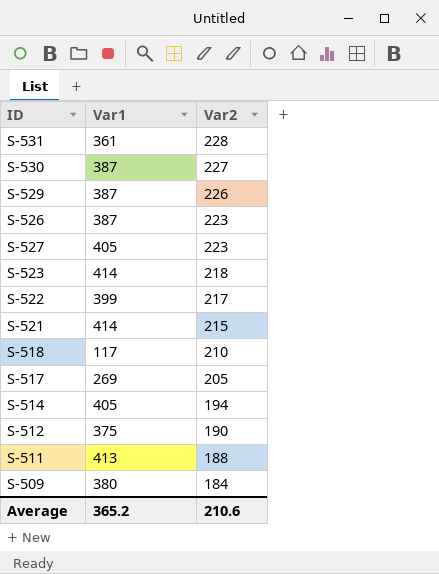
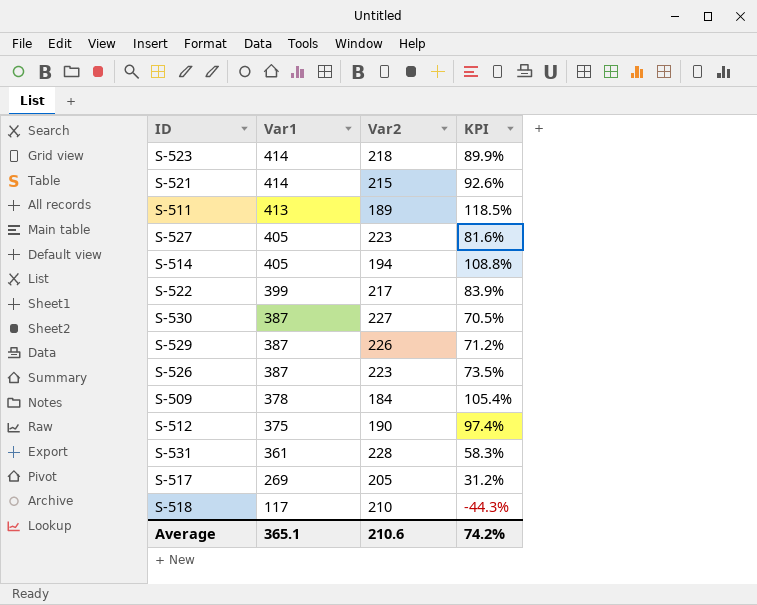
row order: Var2 descending -> Var1 descending
column KPI | formula: none -> ([Var1] - [Var2]) / [Var2]
S-511 | Var2: 188 -> 189
S-509 | Var1: 380 -> 378
Average | Var1: 365.2 -> 365.1

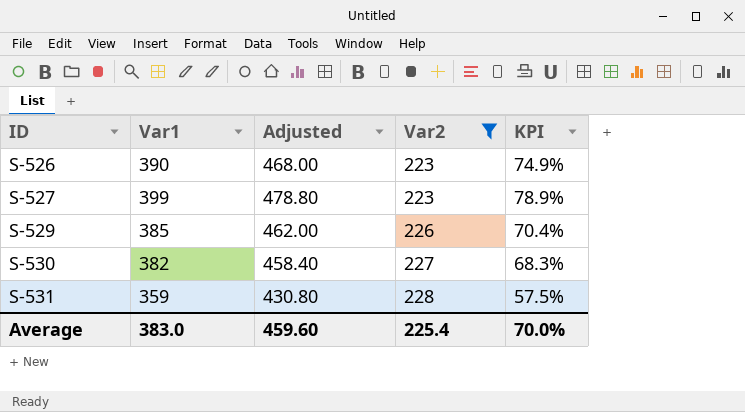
filter: none -> Var2 >= 223
row order: Var1 descending -> ID ascending
column Adjusted | formula: none -> [Var1] * 1.2
S-526 | Var1: 387 -> 390
S-526 | KPI: 73.5% -> 74.9%
S-527 | Var1: 405 -> 399
S-527 | KPI: 81.6% -> 78.9%
S-529 | Var1: 387 -> 385
S-529 | KPI: 71.2% -> 70.4%
S-530 | Var1: 387 -> 382
S-530 | KPI: 70.5% -> 68.3%
S-531 | Var1: 361 -> 359
S-531 | KPI: 58.3% -> 57.5%
Average | Var1: 365.1 -> 383.0
Average | Var2: 210.6 -> 225.4
Average | KPI: 74.2% -> 70.0%

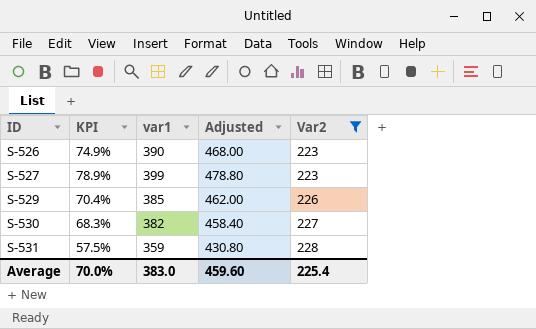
column KPI | position: 5 -> 2
column name: Var1 -> var1

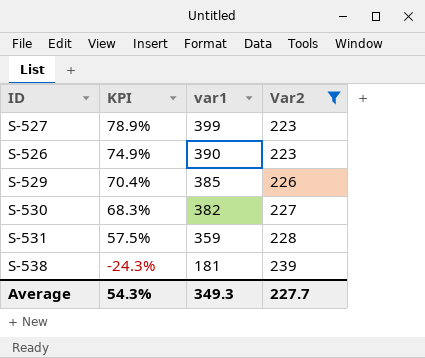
row order: ID ascending -> KPI descending
column Adjusted | formula: [var1] * 1.2 -> none
row S-538: none -> -24.3% | 181 | 239
Average | KPI: 70.0% -> 54.3%
Average | var1: 383.0 -> 349.3
Average | Var2: 225.4 -> 227.7

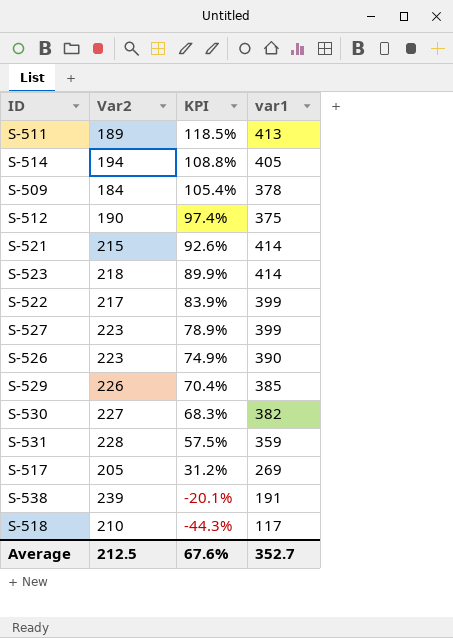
filter: Var2 >= 223 -> none
column Var2 | position: 4 -> 2
S-538 | KPI: -24.3% -> -20.1%
S-538 | var1: 181 -> 191
Average | Var2: 227.7 -> 212.5
Average | KPI: 54.3% -> 67.6%
Average | var1: 349.3 -> 352.7

